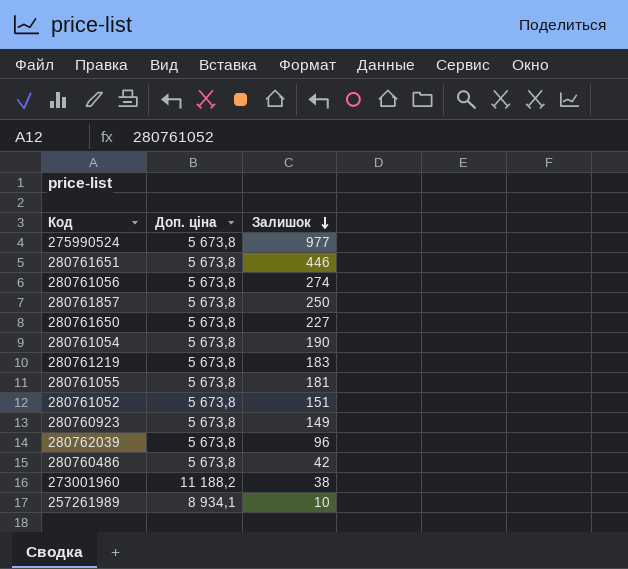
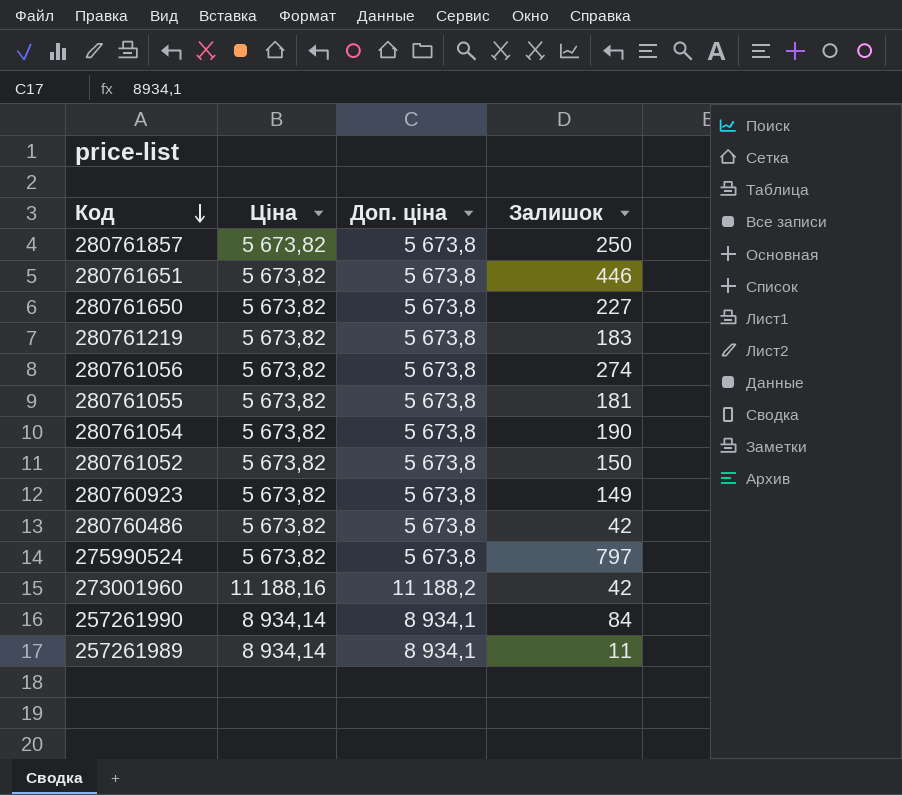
row order: Залишок descending -> Код descending
column Ціна | position: none -> 2
row 280762039: 5 673,8 | 96 -> none
280761052 | Залишок: 151 -> 150
275990524 | Залишок: 977 -> 797
273001960 | Залишок: 38 -> 42
row 257261990: none -> 8 934,14 | 8 934,1 | 84
257261989 | Залишок: 10 -> 11

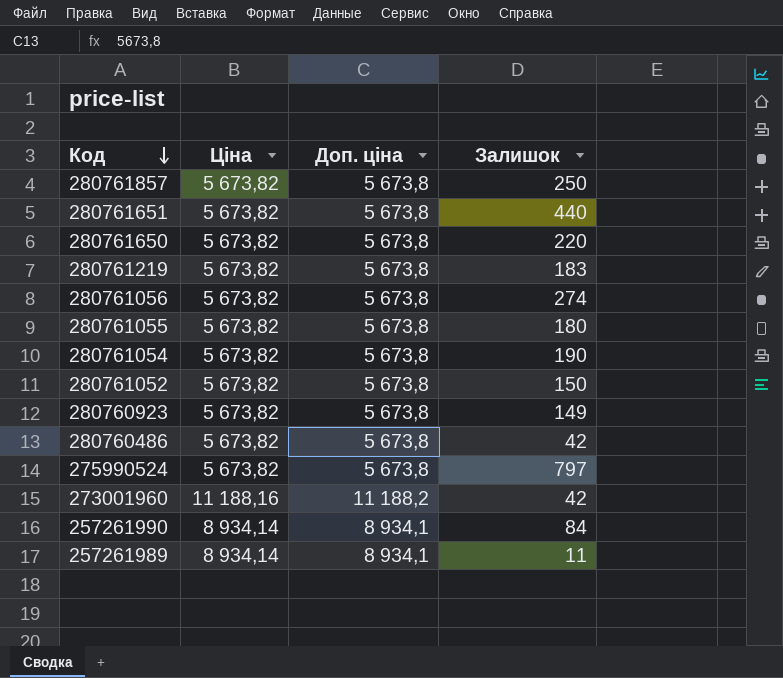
280761651 | Залишок: 446 -> 440
280761650 | Залишок: 227 -> 220
280761055 | Залишок: 181 -> 180

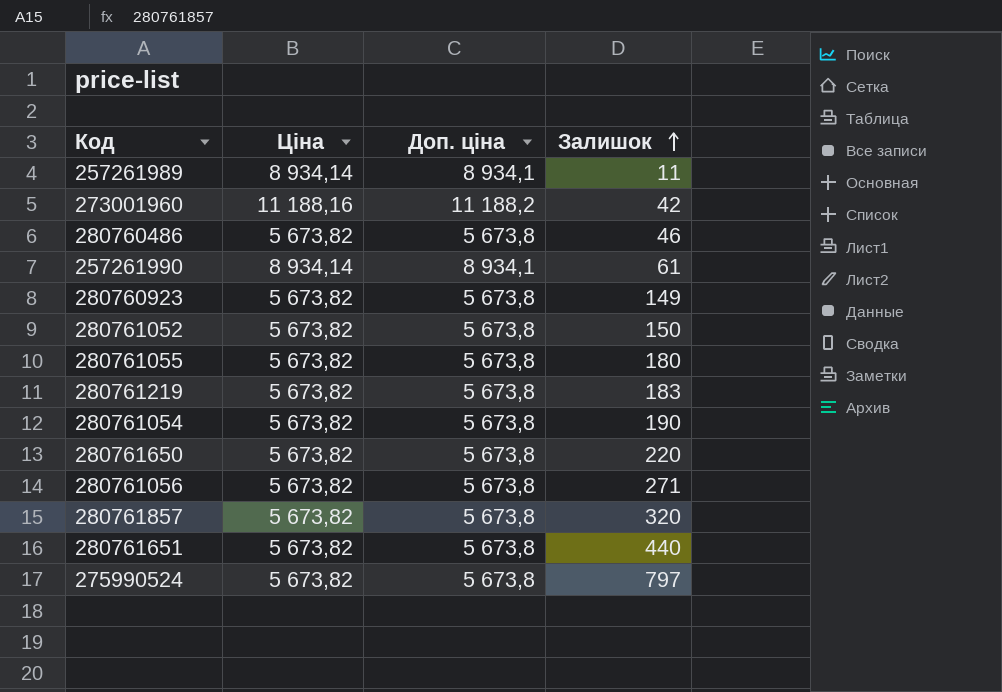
row order: Код descending -> Залишок ascending
280760486 | Залишок: 42 -> 46
257261990 | Залишок: 84 -> 61
280761056 | Залишок: 274 -> 271
280761857 | Залишок: 250 -> 320

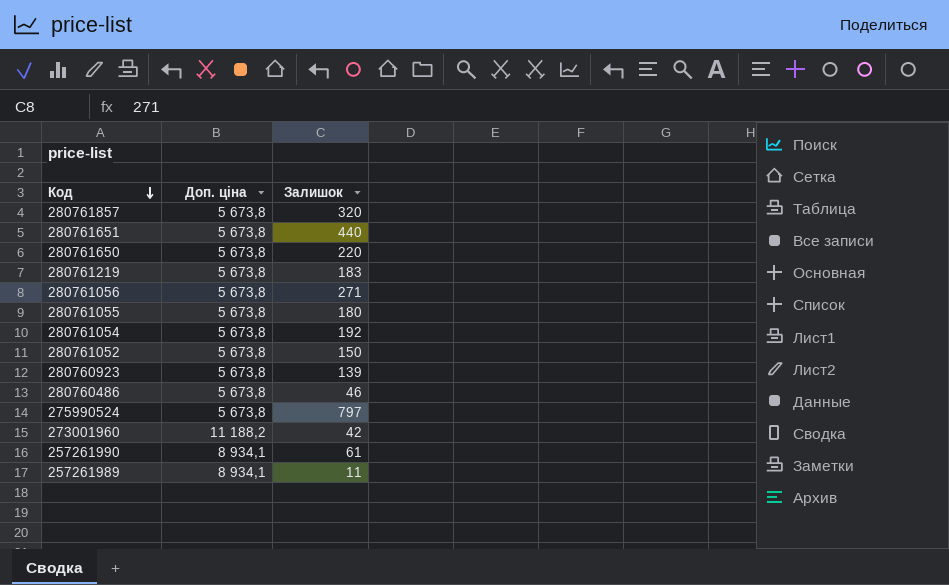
row order: Залишок ascending -> Код descending
column Ціна | position: 2 -> none
280761054 | Залишок: 190 -> 192
280760923 | Залишок: 149 -> 139

